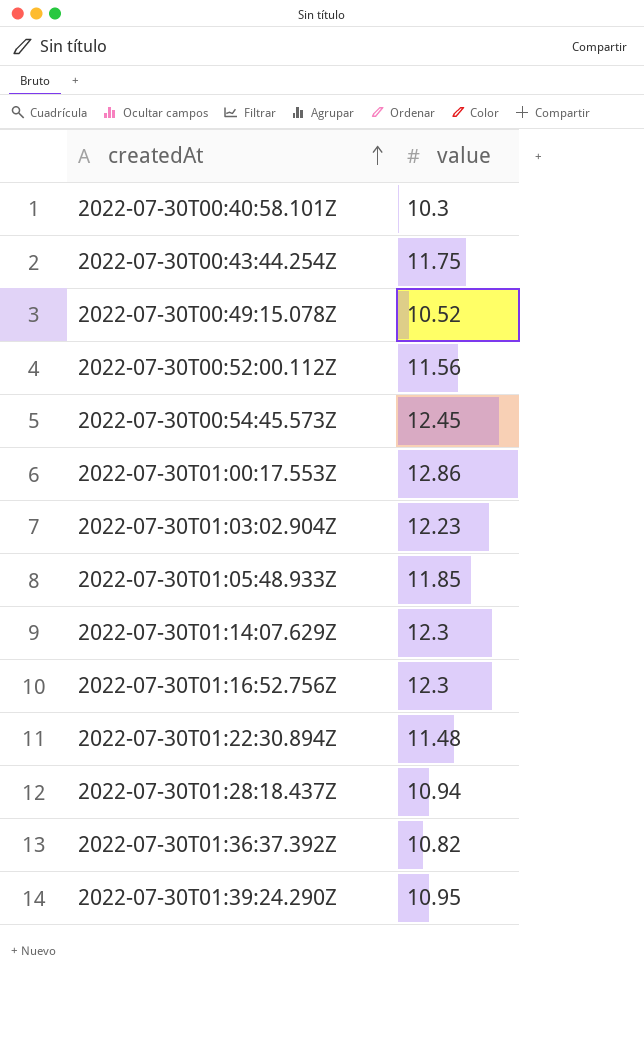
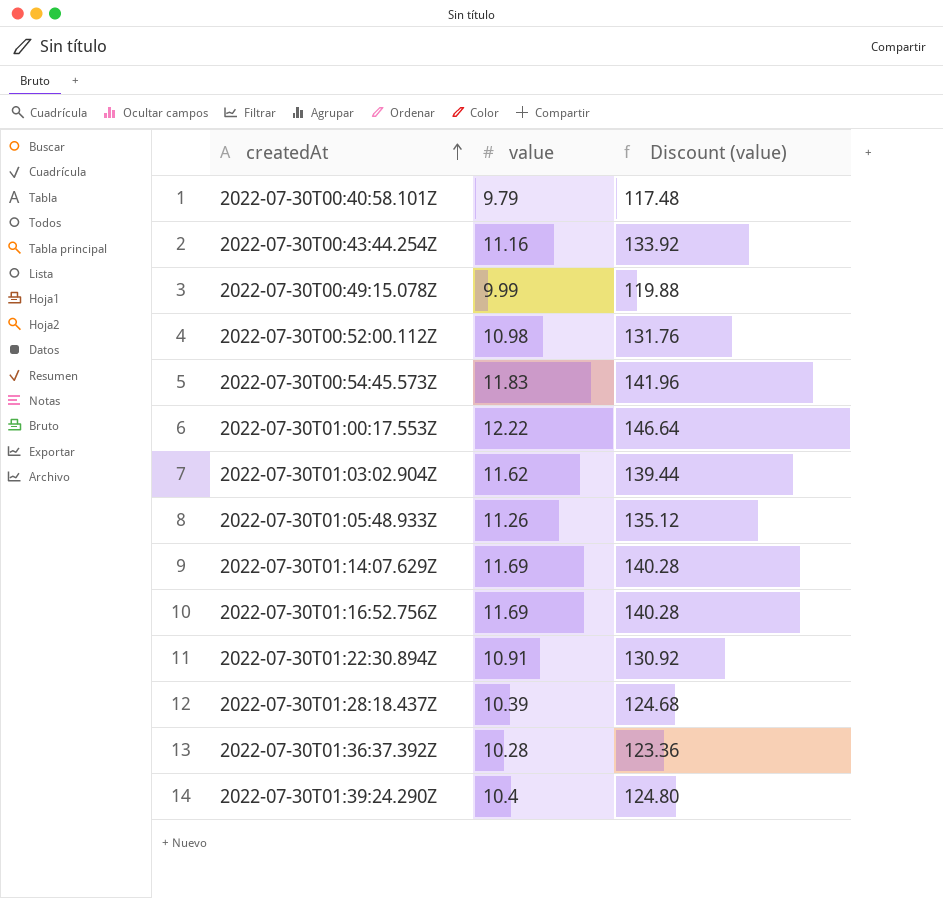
column Discount (value) | formula: none -> [value] * 12
2022-07-30T00:40:58.101Z | value: 10.3 -> 9.79
2022-07-30T00:43:44.254Z | value: 11.75 -> 11.16
2022-07-30T00:49:15.078Z | value: 10.52 -> 9.99
2022-07-30T00:52:00.112Z | value: 11.56 -> 10.98
2022-07-30T00:54:45.573Z | value: 12.45 -> 11.83
2022-07-30T01:00:17.553Z | value: 12.86 -> 12.22
2022-07-30T01:03:02.904Z | value: 12.23 -> 11.62
2022-07-30T01:05:48.933Z | value: 11.85 -> 11.26
2022-07-30T01:14:07.629Z | value: 12.3 -> 11.69
2022-07-30T01:16:52.756Z | value: 12.3 -> 11.69
2022-07-30T01:22:30.894Z | value: 11.48 -> 10.91
2022-07-30T01:28:18.437Z | value: 10.94 -> 10.39
2022-07-30T01:36:37.392Z | value: 10.82 -> 10.28
2022-07-30T01:39:24.290Z | value: 10.95 -> 10.4

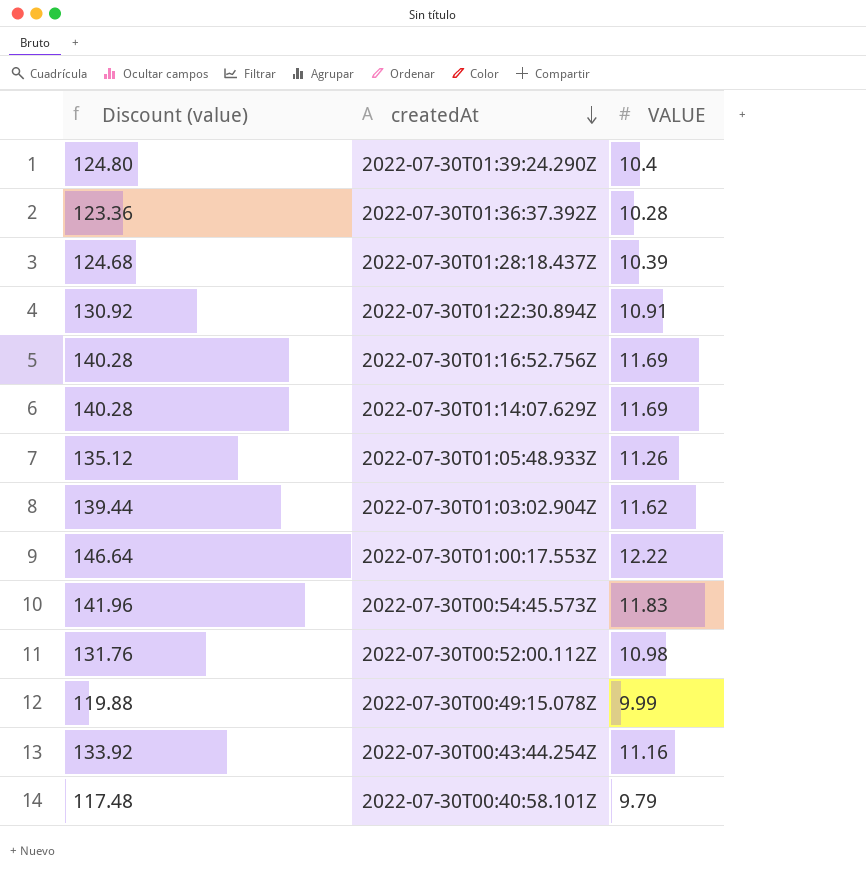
row order: createdAt ascending -> createdAt descending
column Discount (value) | position: 3 -> 1
column name: value -> VALUE

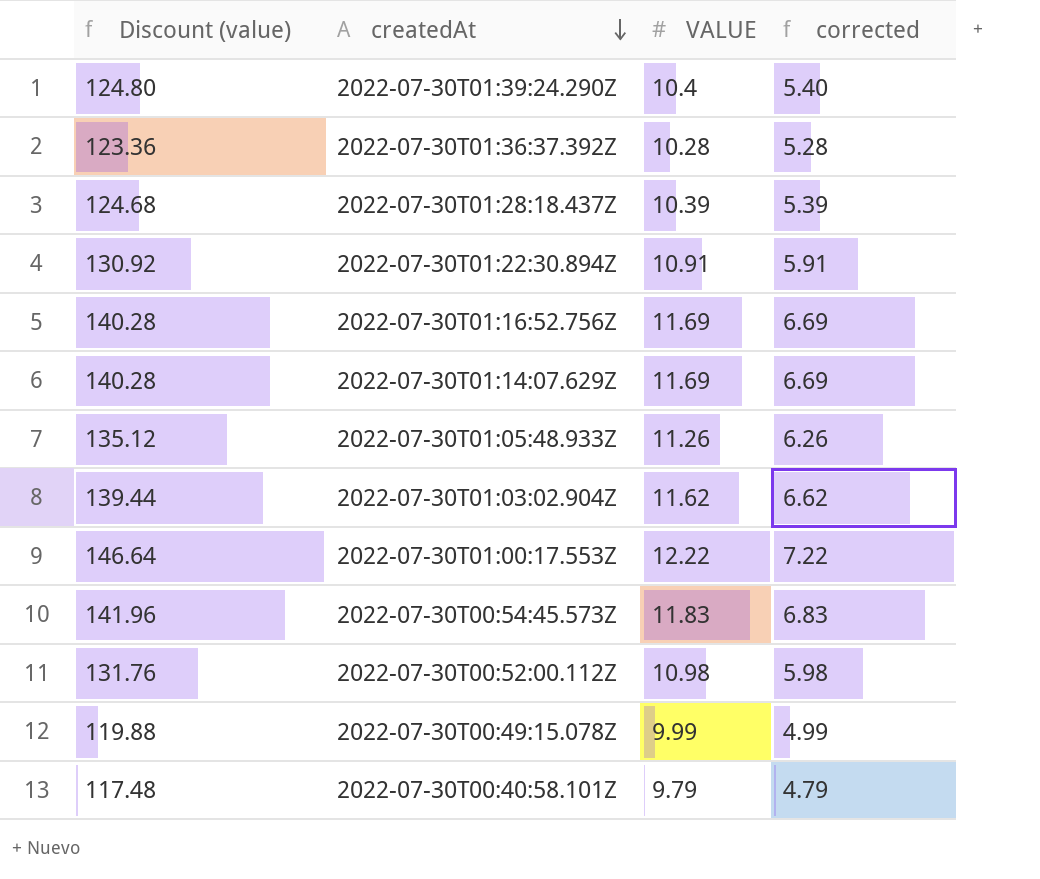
column corrected | formula: none -> [VALUE] - 5
row 2022-07-30T00:43:44.254Z: 133.92 | 11.16 -> none

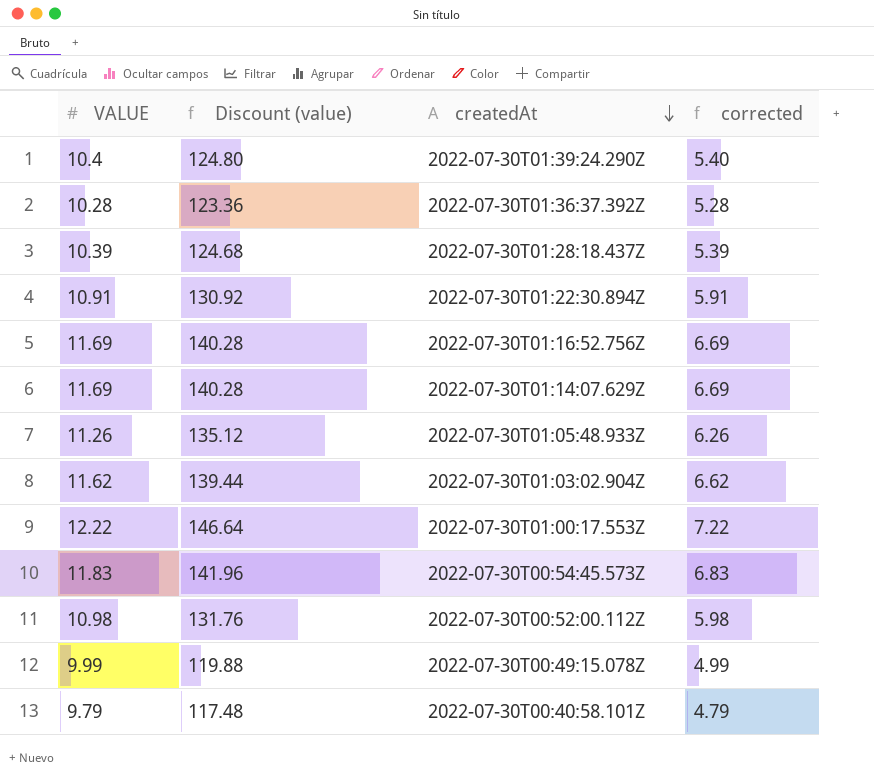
column VALUE | position: 3 -> 1

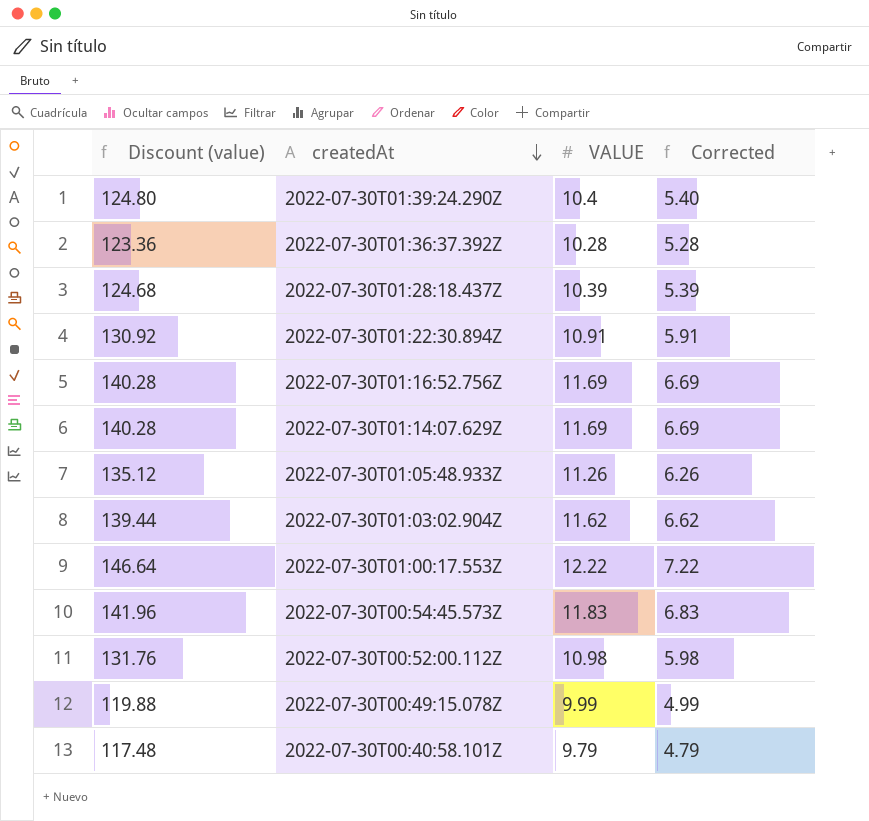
column VALUE | position: 1 -> 3
column name: corrected -> Corrected

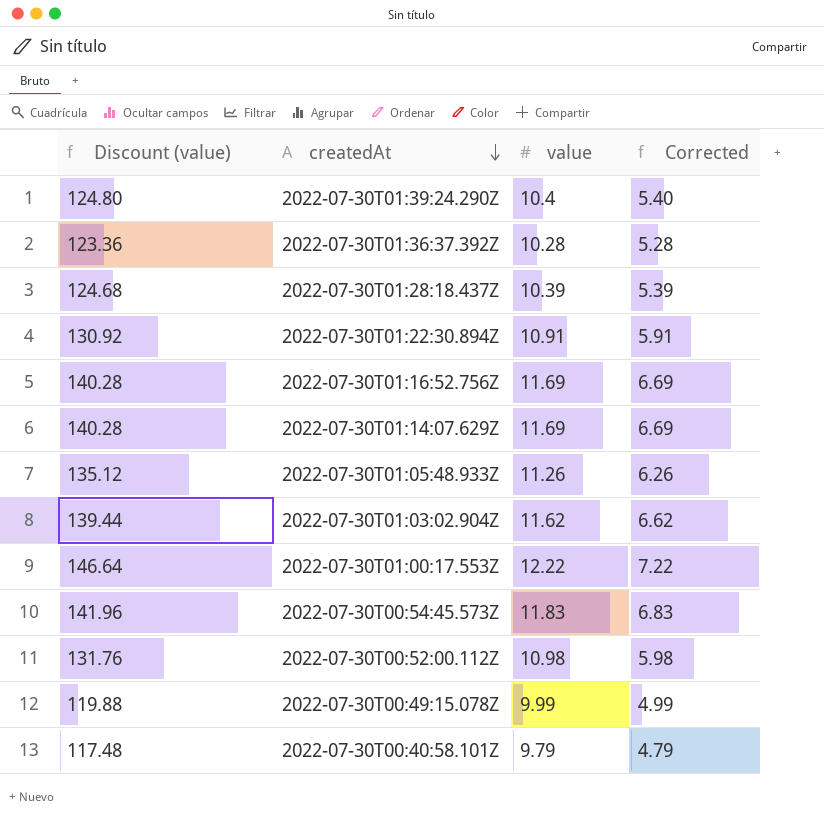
column name: VALUE -> value

